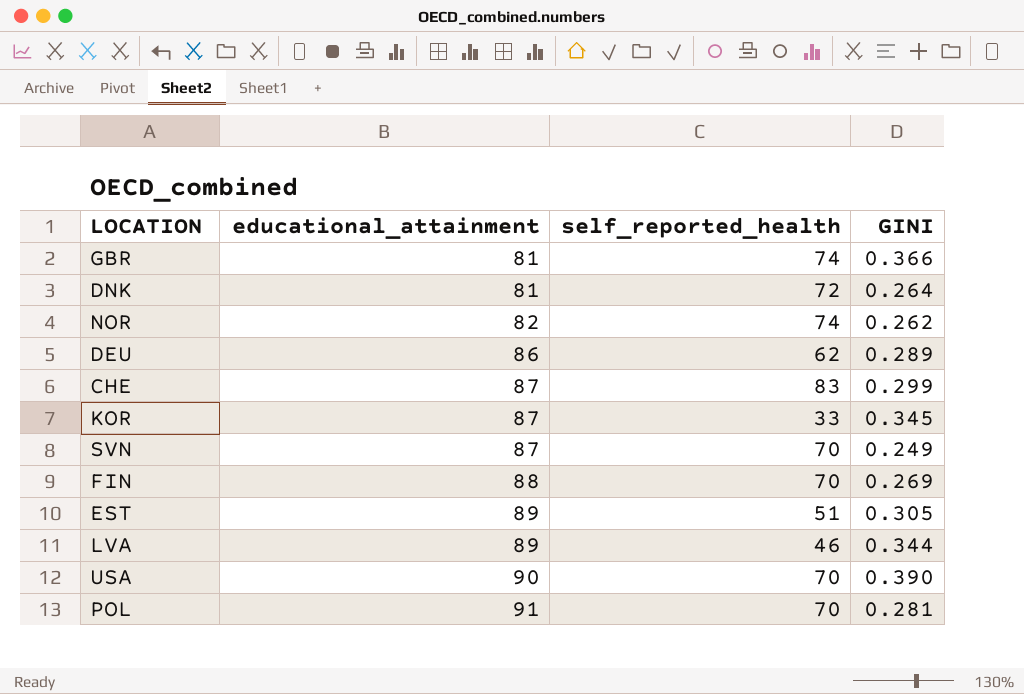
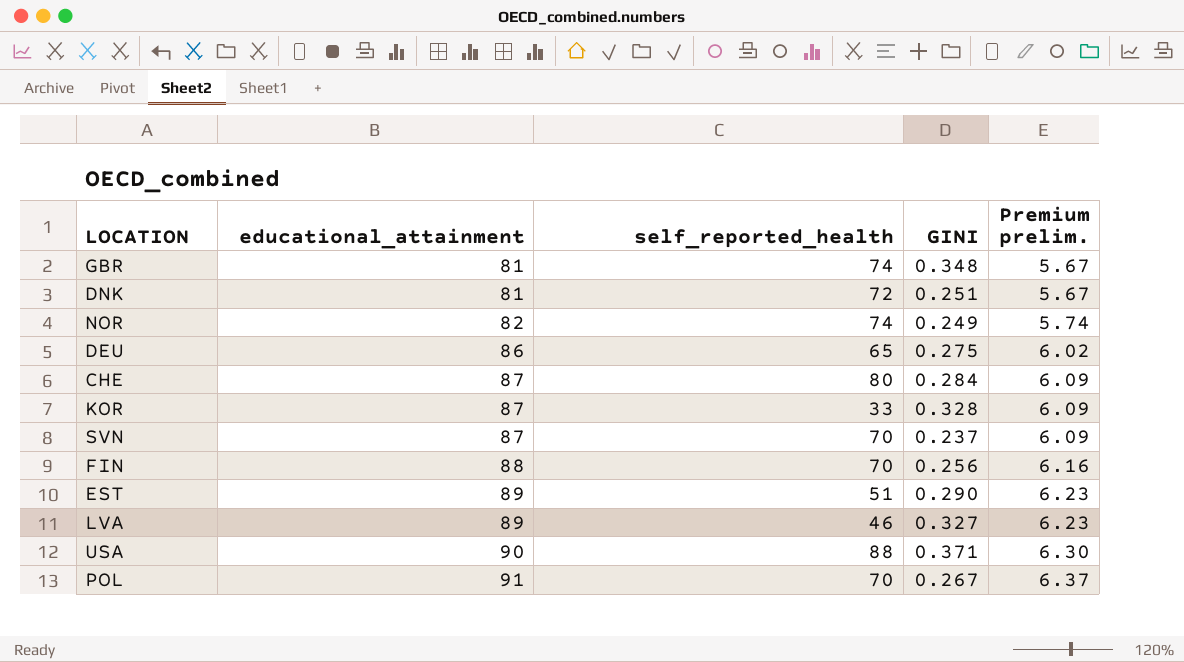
column Premium prelim. | formula: none -> [educational_attainment] * 0.07
GBR | GINI: 0.366 -> 0.348
DNK | GINI: 0.264 -> 0.251
NOR | GINI: 0.262 -> 0.249
DEU | self_reported_health: 62 -> 65
DEU | GINI: 0.289 -> 0.275
CHE | self_reported_health: 83 -> 80
CHE | GINI: 0.299 -> 0.284
KOR | GINI: 0.345 -> 0.328
SVN | GINI: 0.249 -> 0.237
FIN | GINI: 0.269 -> 0.256
EST | GINI: 0.305 -> 0.290
LVA | GINI: 0.344 -> 0.327
USA | self_reported_health: 70 -> 88
USA | GINI: 0.390 -> 0.371
POL | GINI: 0.281 -> 0.267

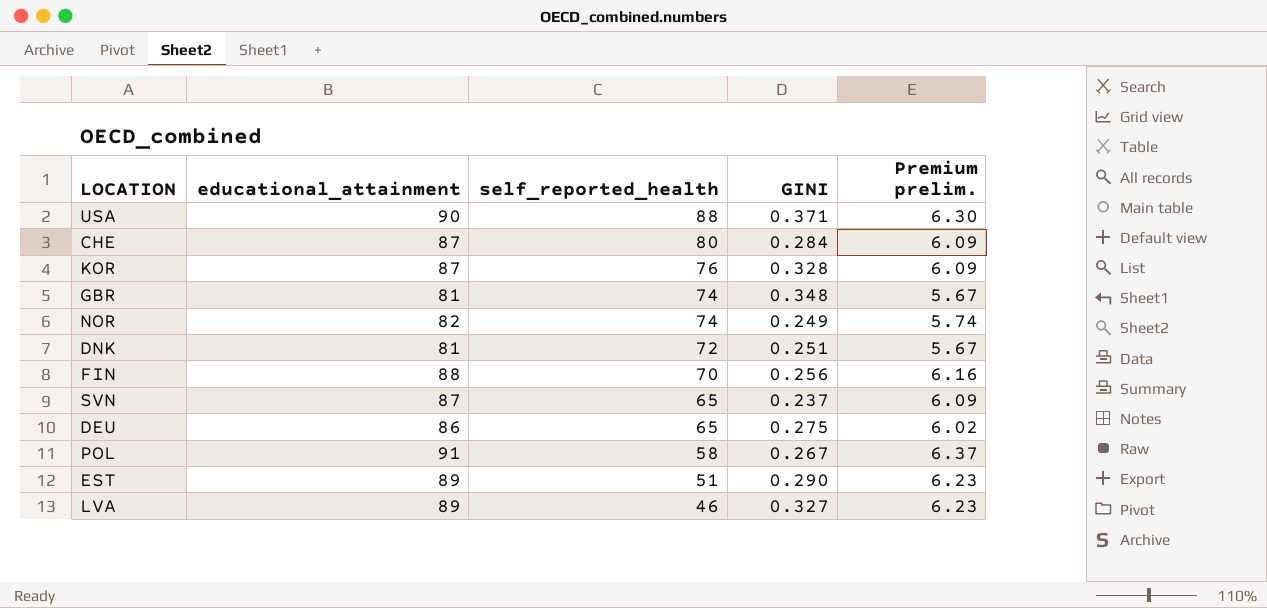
row order: educational_attainment ascending -> self_reported_health descending
KOR | self_reported_health: 33 -> 76
SVN | self_reported_health: 70 -> 65
POL | self_reported_health: 70 -> 58

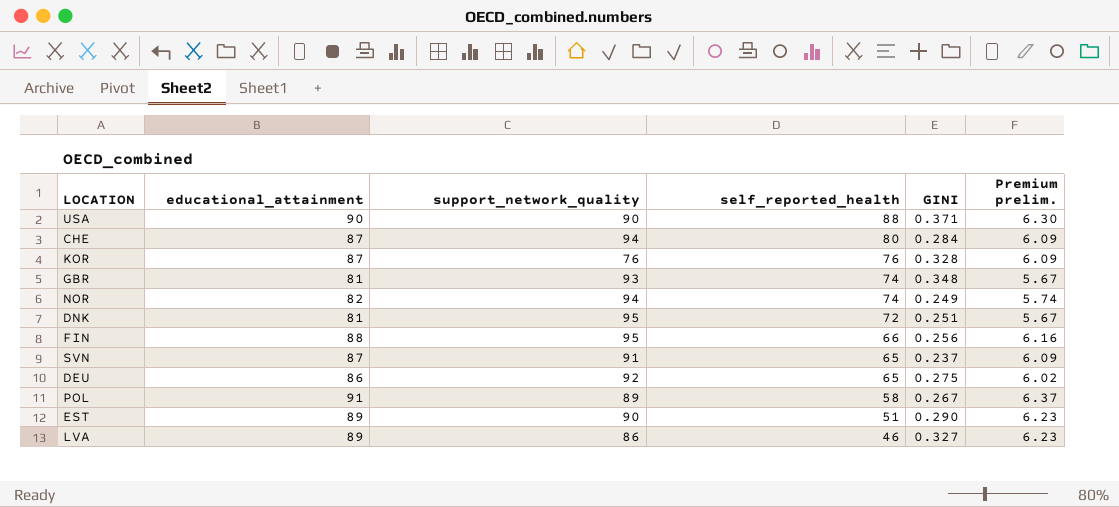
column support_network_quality | position: none -> 3
FIN | self_reported_health: 70 -> 66

